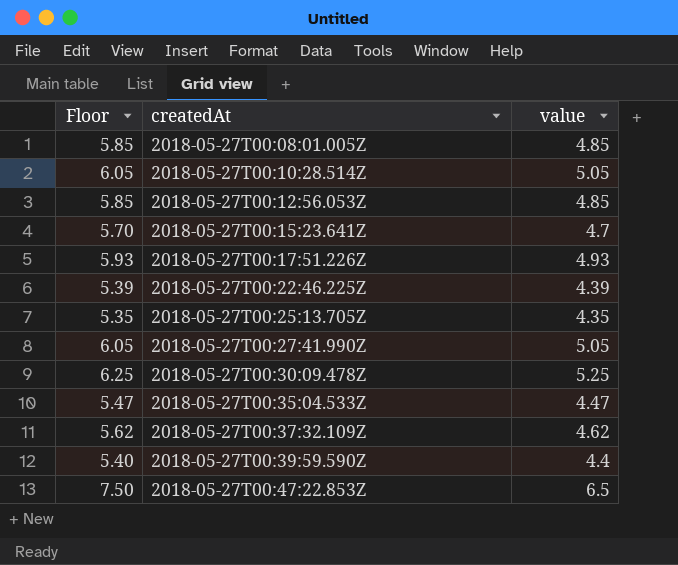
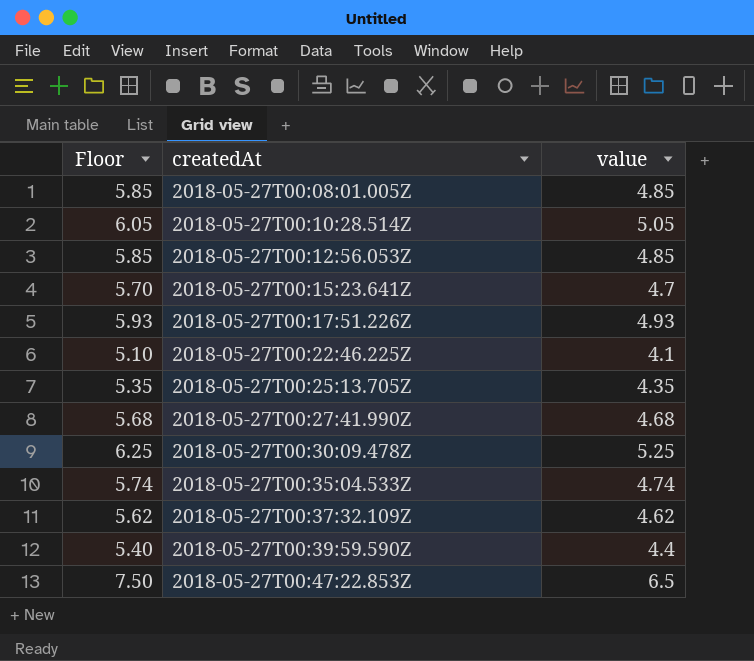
2018-05-27T00:22:46.225Z | Floor: 5.39 -> 5.10
2018-05-27T00:22:46.225Z | value: 4.39 -> 4.1
2018-05-27T00:27:41.990Z | Floor: 6.05 -> 5.68
2018-05-27T00:27:41.990Z | value: 5.05 -> 4.68
2018-05-27T00:35:04.533Z | Floor: 5.47 -> 5.74
2018-05-27T00:35:04.533Z | value: 4.47 -> 4.74

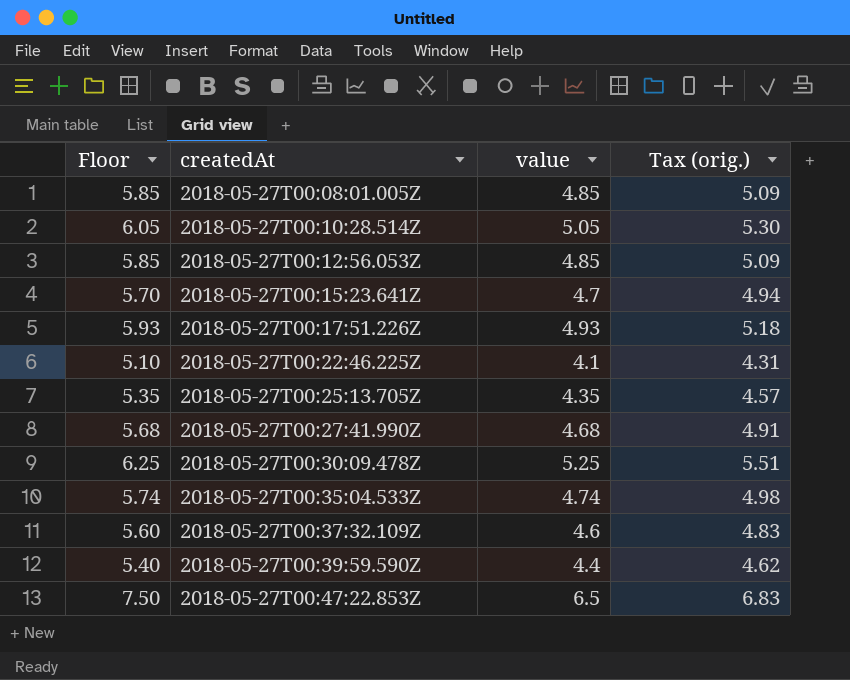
column Tax (orig.) | formula: none -> [value] * 1.05
2018-05-27T00:37:32.109Z | Floor: 5.62 -> 5.60
2018-05-27T00:37:32.109Z | value: 4.62 -> 4.6

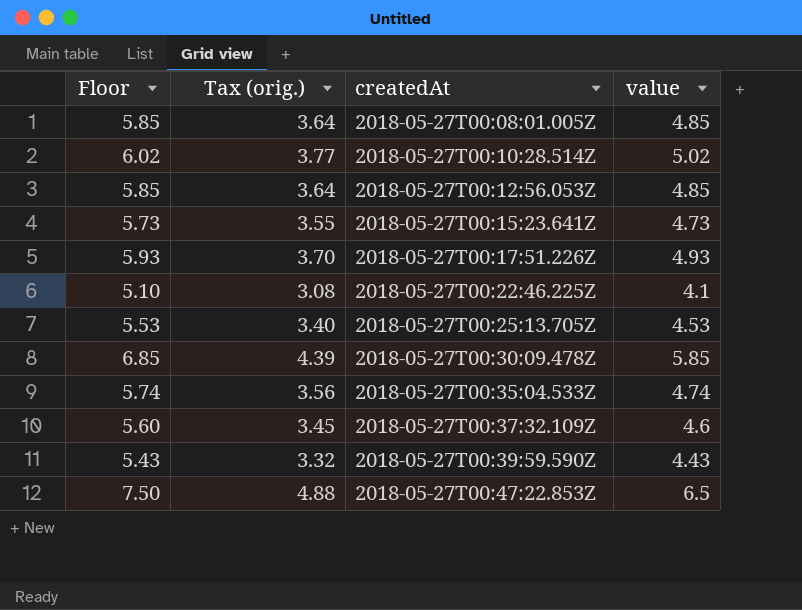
column Tax (orig.) | formula: [value] * 1.05 -> [value] * 0.75
column Tax (orig.) | position: 4 -> 2
row 2018-05-27T00:27:41.990Z: 5.68 | 4.68 | 4.91 -> none
2018-05-27T00:10:28.514Z | Floor: 6.05 -> 6.02
2018-05-27T00:10:28.514Z | value: 5.05 -> 5.02
2018-05-27T00:15:23.641Z | Floor: 5.70 -> 5.73
2018-05-27T00:15:23.641Z | value: 4.7 -> 4.73
2018-05-27T00:25:13.705Z | Floor: 5.35 -> 5.53
2018-05-27T00:25:13.705Z | value: 4.35 -> 4.53
2018-05-27T00:30:09.478Z | Floor: 6.25 -> 6.85
2018-05-27T00:30:09.478Z | value: 5.25 -> 5.85
2018-05-27T00:39:59.590Z | Floor: 5.40 -> 5.43
2018-05-27T00:39:59.590Z | value: 4.4 -> 4.43

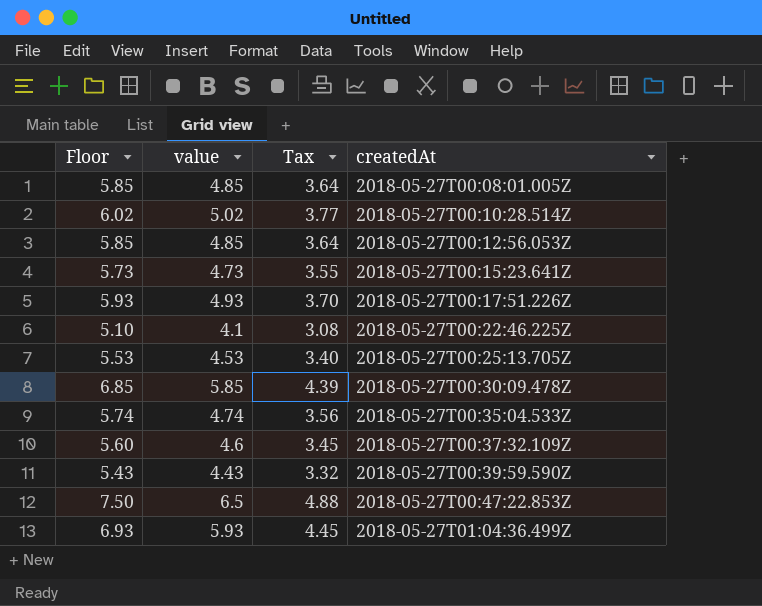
column value | position: 4 -> 2
column name: Tax (orig.) -> Tax
row 2018-05-27T01:04:36.499Z: none -> 6.93 | 5.93 | 4.45

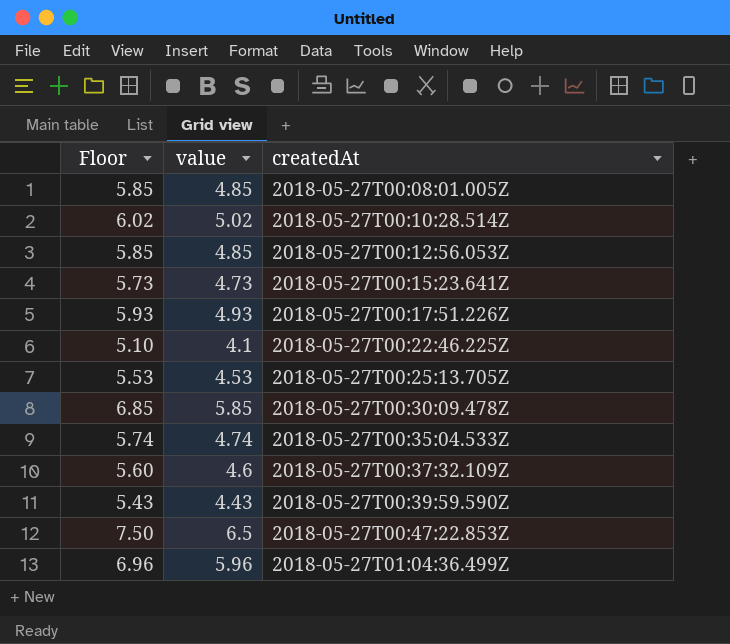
column Tax | formula: [value] * 0.75 -> none
2018-05-27T01:04:36.499Z | Floor: 6.93 -> 6.96
2018-05-27T01:04:36.499Z | value: 5.93 -> 5.96

